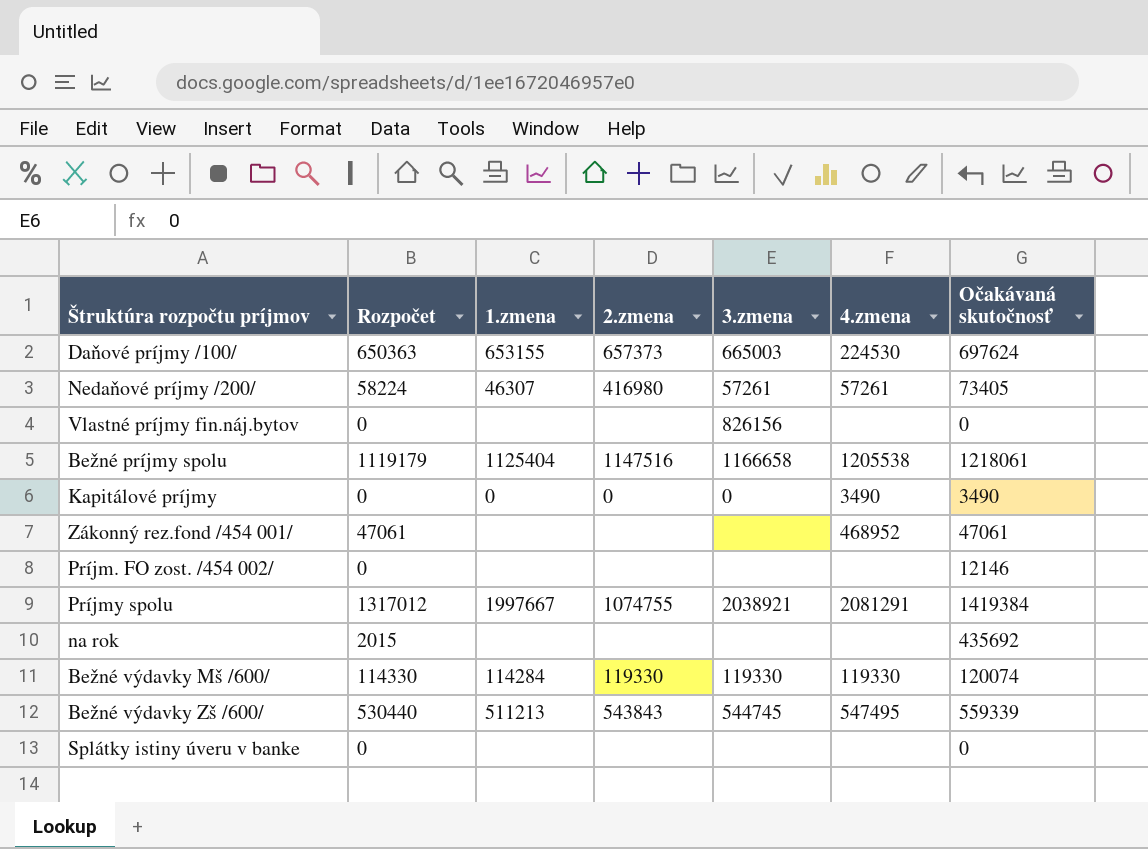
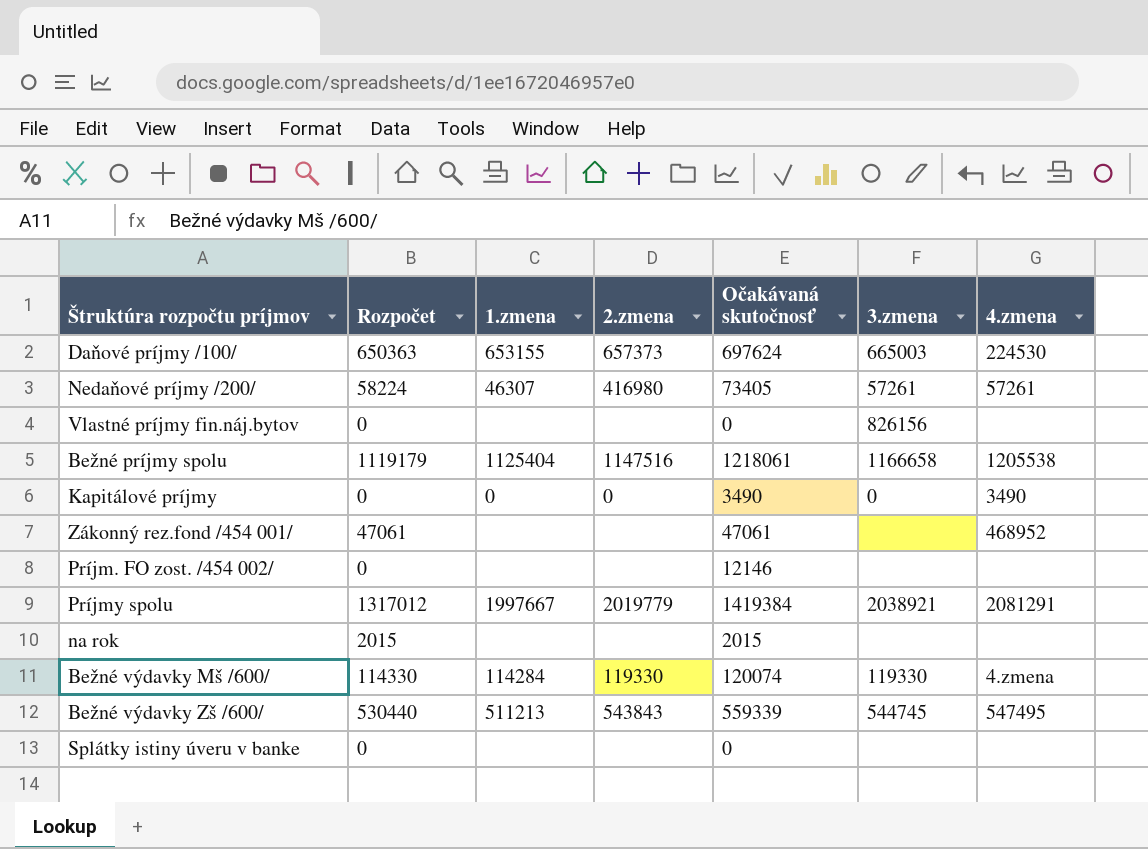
column Očakávaná skutočnosť | position: 7 -> 5
Príjmy spolu | 2.zmena: 1074755 -> 2019779
na rok | Očakávaná skutočnosť: 435692 -> 2015
Bežné výdavky Mš /600/ | 4.zmena: 119330 -> 4.zmena

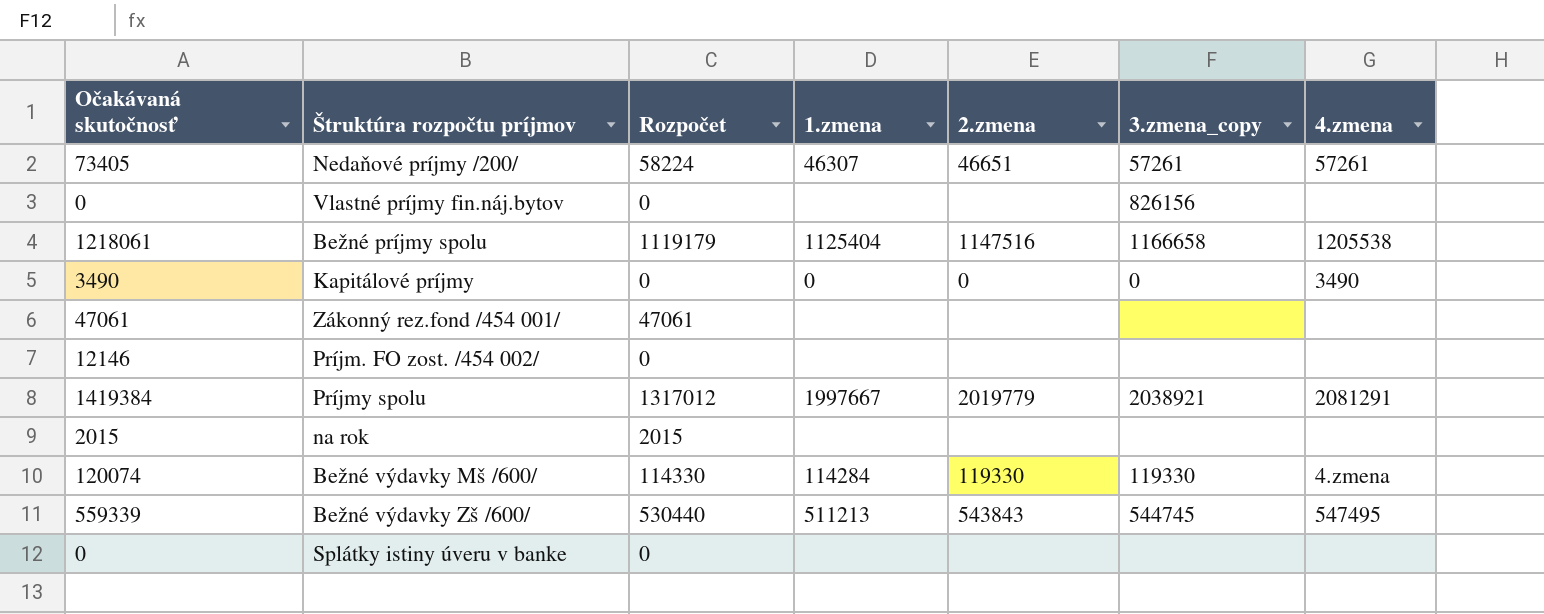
column Očakávaná skutočnosť | position: 5 -> 1
column name: 3.zmena -> 3.zmena_copy
row Daňové príjmy /100/: 650363 | 653155 | 657373 | 697624 | 665003 | 224530 -> none
Nedaňové príjmy /200/ | 2.zmena: 416980 -> 46651
Zákonný rez.fond /454 001/ | 4.zmena: 468952 -> none

